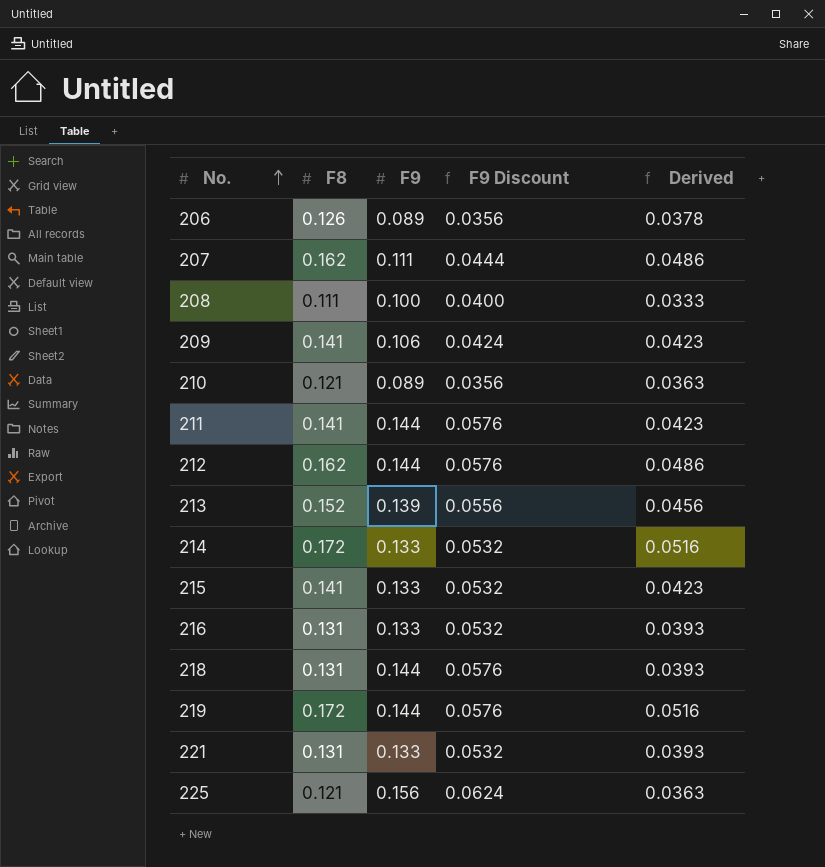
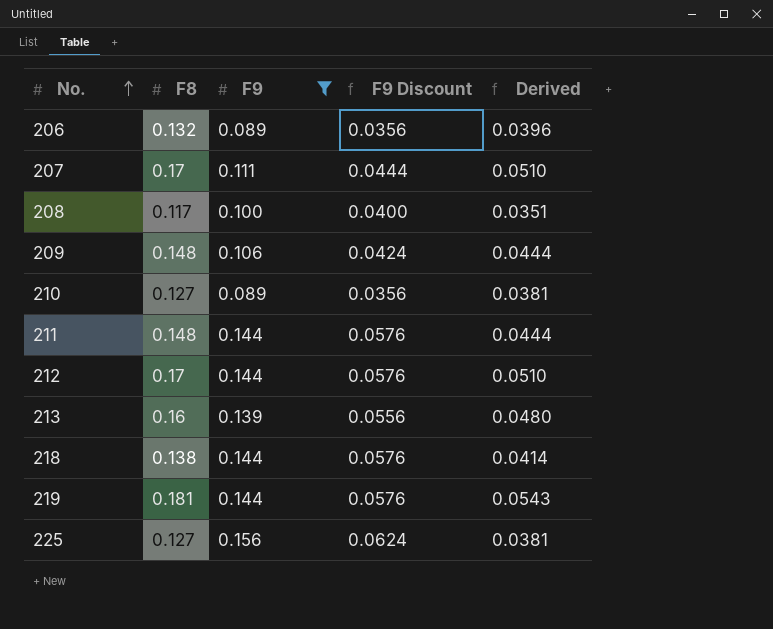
filter: none -> F9 != 0.133
206 | F8: 0.126 -> 0.132
206 | Derived: 0.0378 -> 0.0396
207 | F8: 0.162 -> 0.17
207 | Derived: 0.0486 -> 0.0510
208 | F8: 0.111 -> 0.117
208 | Derived: 0.0333 -> 0.0351
209 | F8: 0.141 -> 0.148
209 | Derived: 0.0423 -> 0.0444
210 | F8: 0.121 -> 0.127
210 | Derived: 0.0363 -> 0.0381
211 | F8: 0.141 -> 0.148
211 | Derived: 0.0423 -> 0.0444
212 | F8: 0.162 -> 0.17
212 | Derived: 0.0486 -> 0.0510
213 | F8: 0.152 -> 0.16
213 | Derived: 0.0456 -> 0.0480
218 | F8: 0.131 -> 0.138
218 | Derived: 0.0393 -> 0.0414
219 | F8: 0.172 -> 0.181
219 | Derived: 0.0516 -> 0.0543
225 | F8: 0.121 -> 0.127
225 | Derived: 0.0363 -> 0.0381

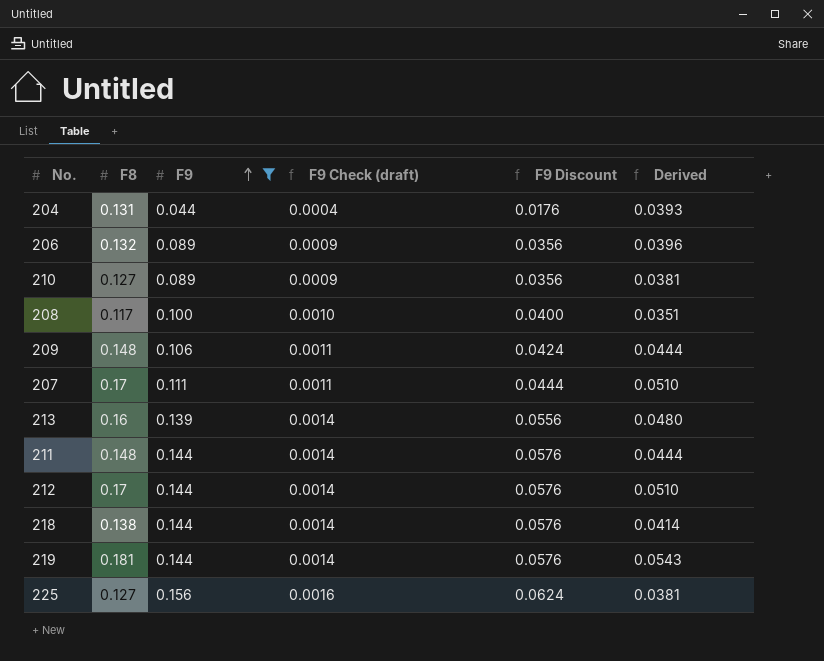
row order: No. ascending -> F9 ascending
column F9 Check (draft) | formula: none -> [F9] * 0.01
row 204: none -> 0.131 | 0.044 | 0.0004 | 0.0176 | 0.0393

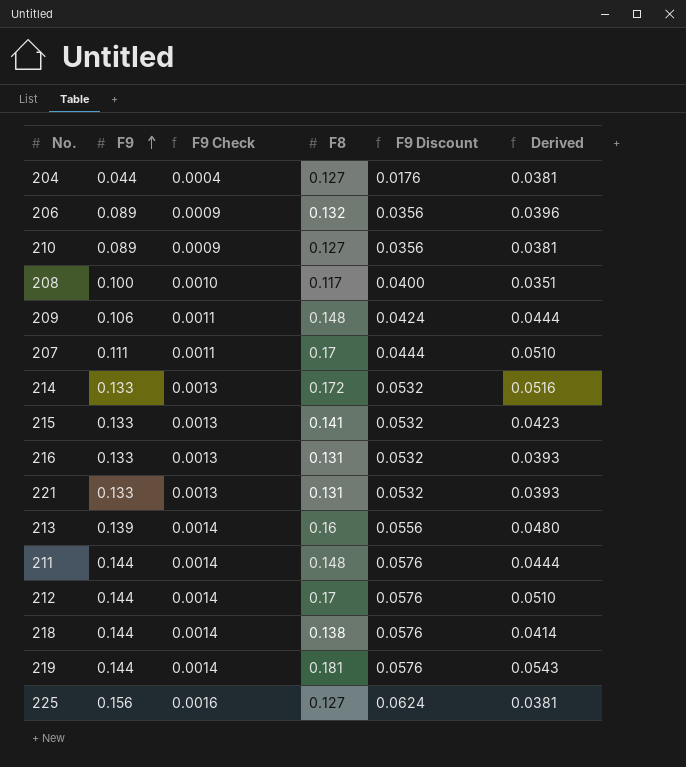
filter: F9 != 0.133 -> none
column name: F9 Check (draft) -> F9 Check
column F8 | position: 2 -> 4
204 | F8: 0.131 -> 0.127
204 | Derived: 0.0393 -> 0.0381

